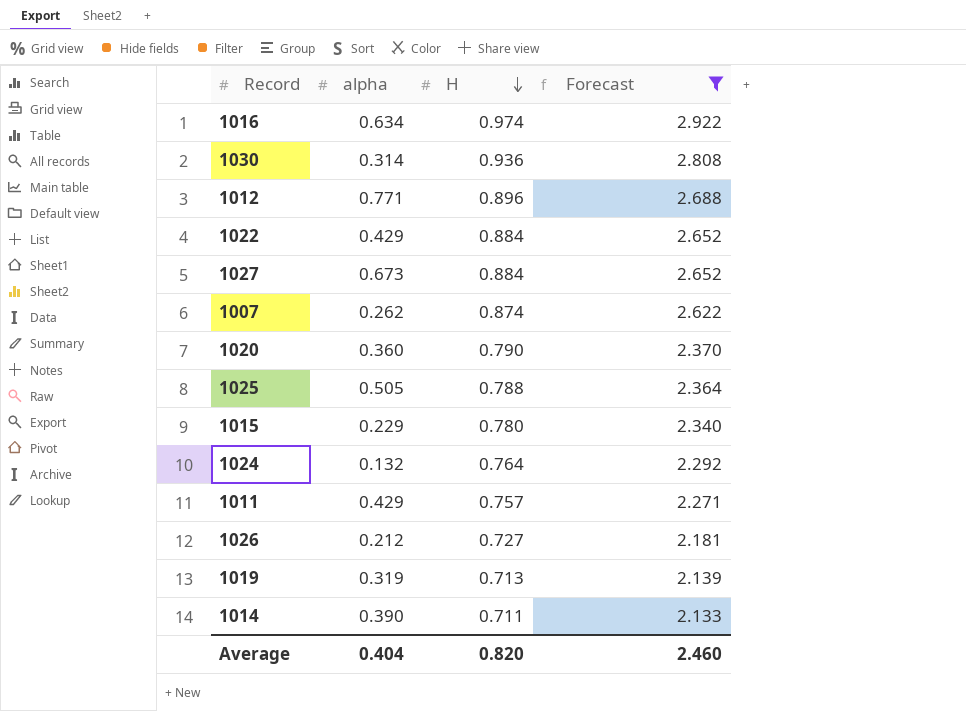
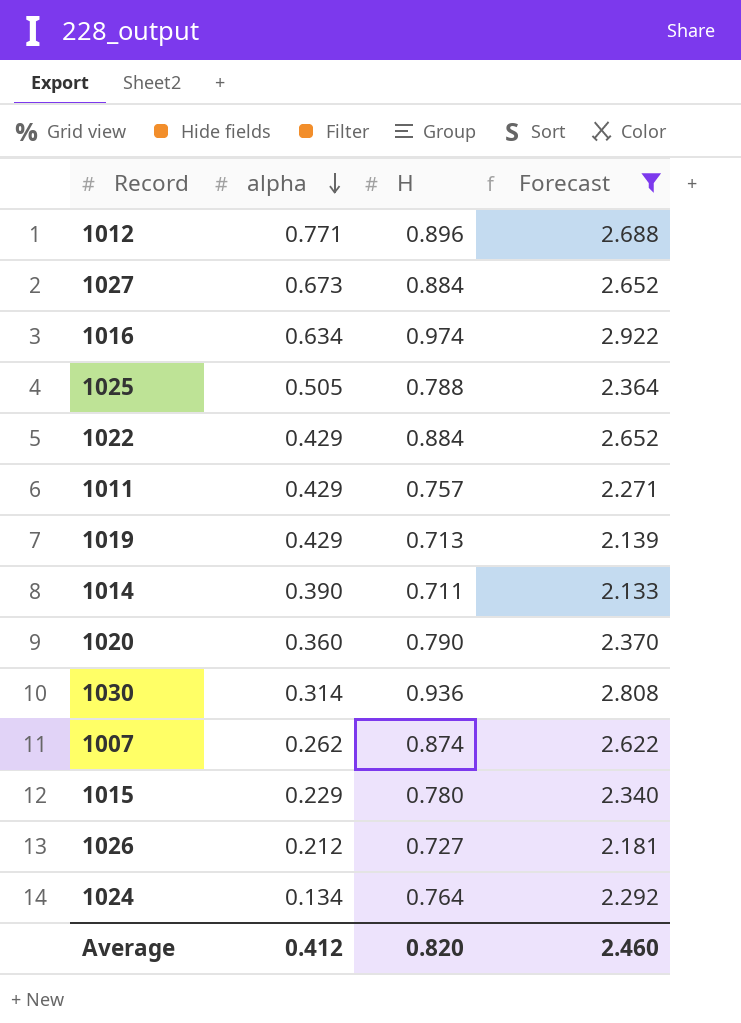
row order: H descending -> alpha descending
1019 | alpha: 0.319 -> 0.429
1024 | alpha: 0.132 -> 0.134
Average | alpha: 0.404 -> 0.412

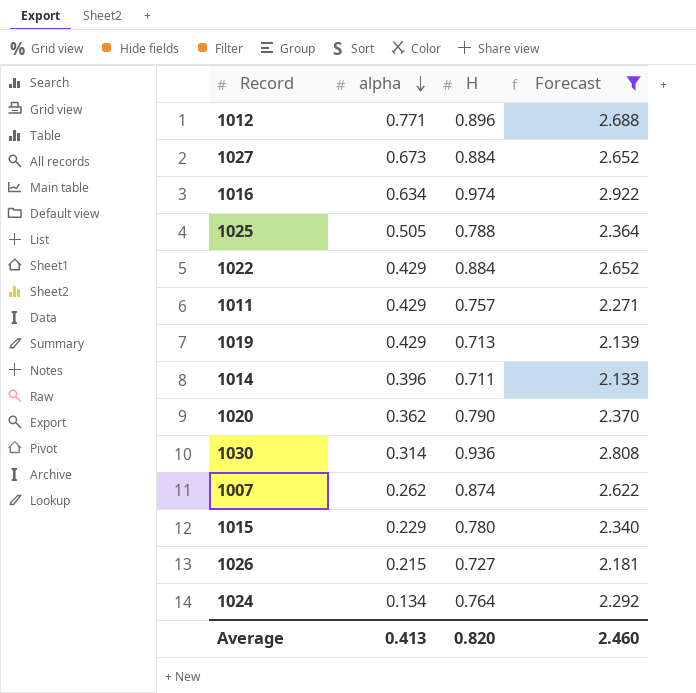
1014 | alpha: 0.390 -> 0.396
1020 | alpha: 0.360 -> 0.362
1026 | alpha: 0.212 -> 0.215
Average | alpha: 0.412 -> 0.413

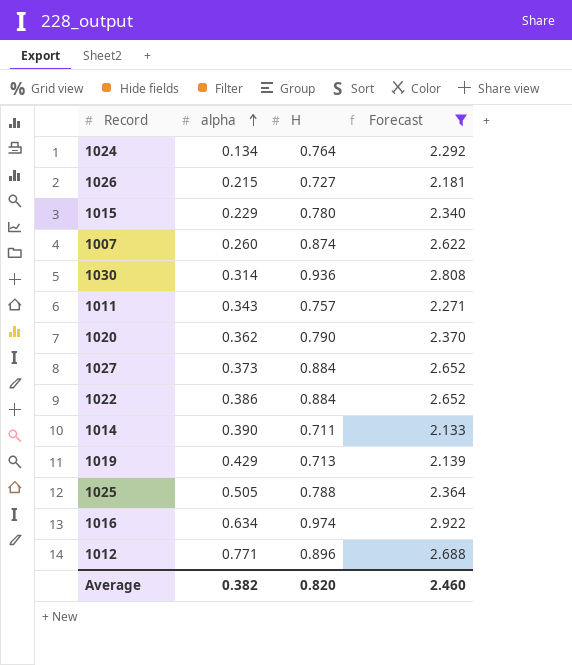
row order: alpha descending -> alpha ascending
1007 | alpha: 0.262 -> 0.260
1011 | alpha: 0.429 -> 0.343
1027 | alpha: 0.673 -> 0.373
1022 | alpha: 0.429 -> 0.386
1014 | alpha: 0.396 -> 0.390
Average | alpha: 0.413 -> 0.382

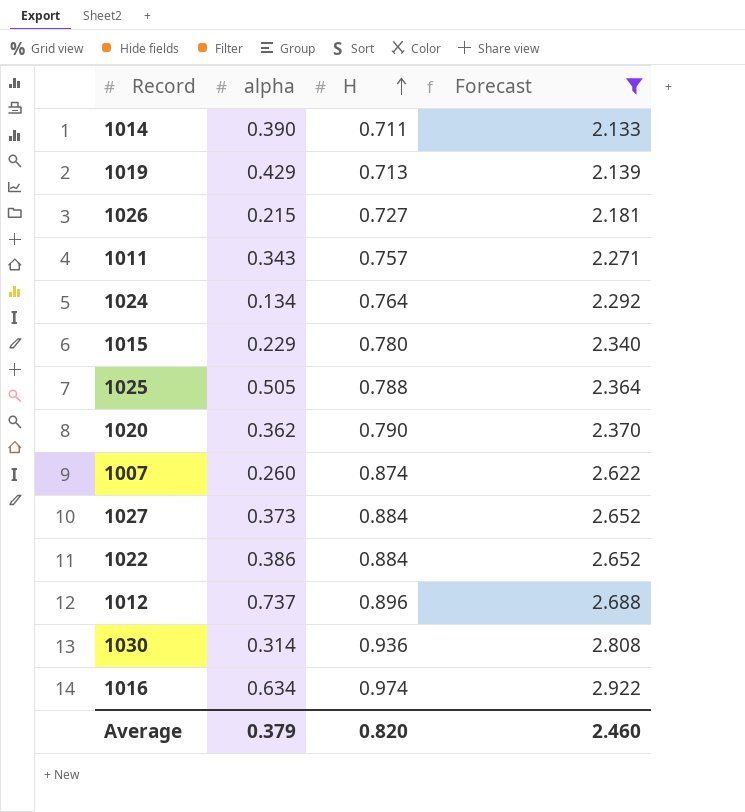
row order: alpha ascending -> H ascending
1012 | alpha: 0.771 -> 0.737
Average | alpha: 0.382 -> 0.379

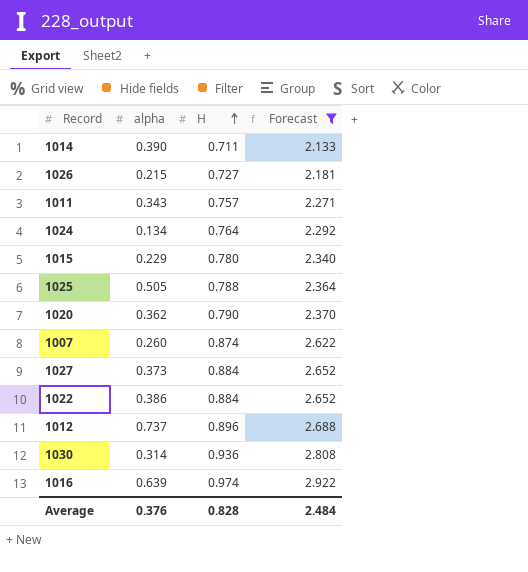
row 1019: 0.429 | 0.713 | 2.139 -> none
1016 | alpha: 0.634 -> 0.639
Average | alpha: 0.379 -> 0.376
Average | H: 0.820 -> 0.828
Average | Forecast: 2.460 -> 2.484

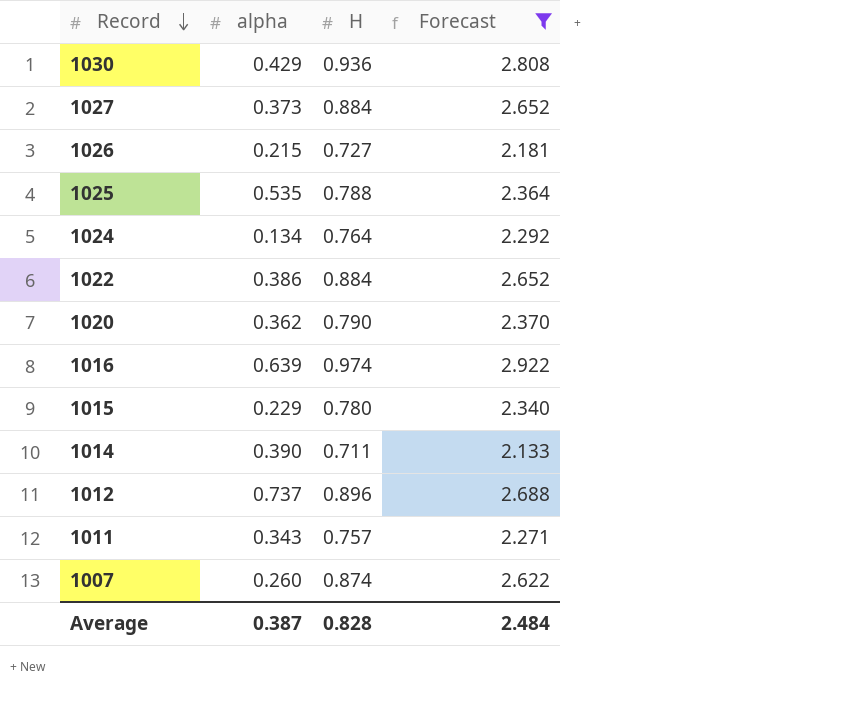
row order: H ascending -> Record descending
1030 | alpha: 0.314 -> 0.429
1025 | alpha: 0.505 -> 0.535
Average | alpha: 0.376 -> 0.387

